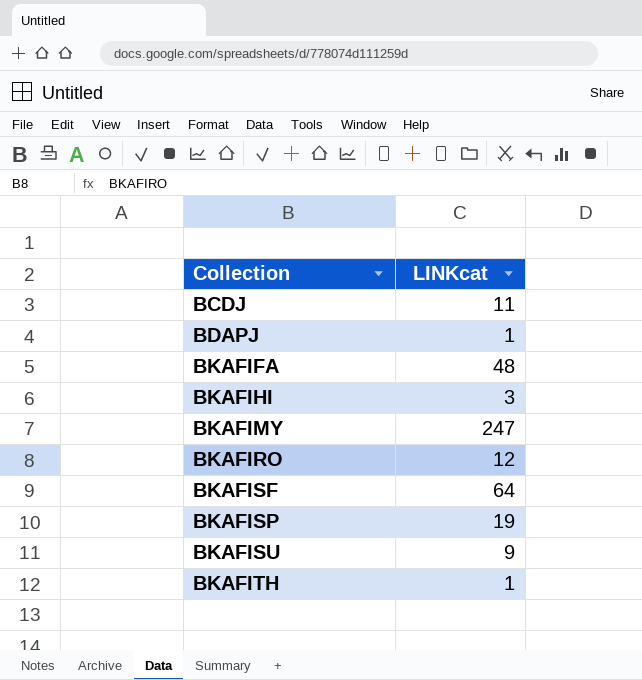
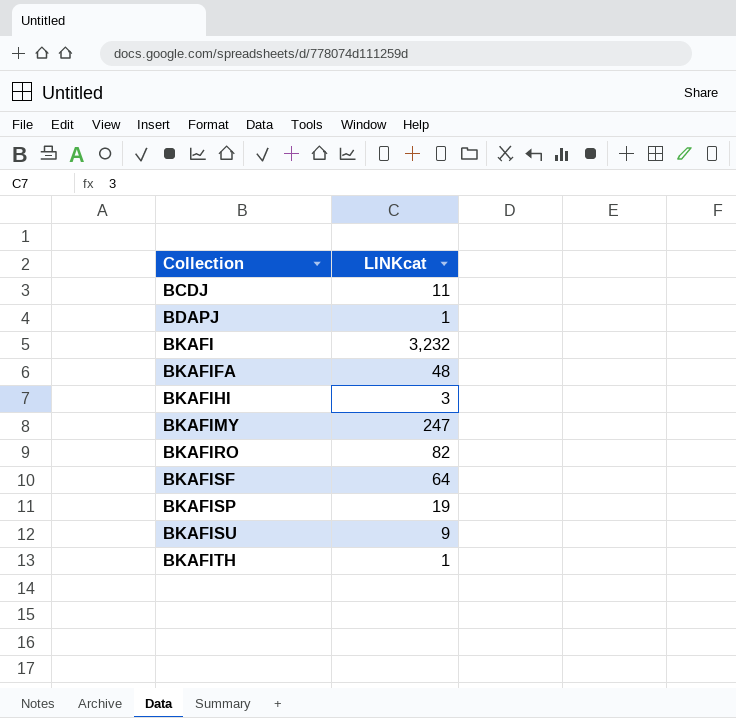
row BKAFI: none -> 3,232
BKAFIRO | LINKcat: 12 -> 82

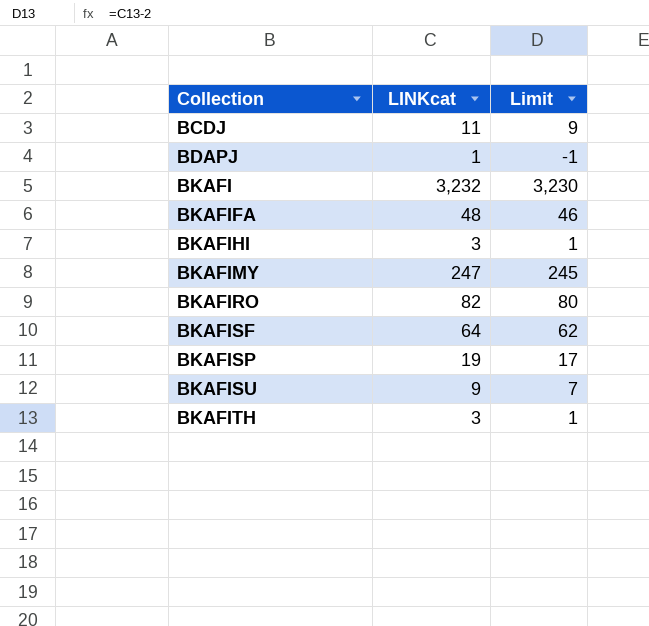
column Limit | formula: none -> [LINKcat] - 2
BKAFITH | LINKcat: 1 -> 3

